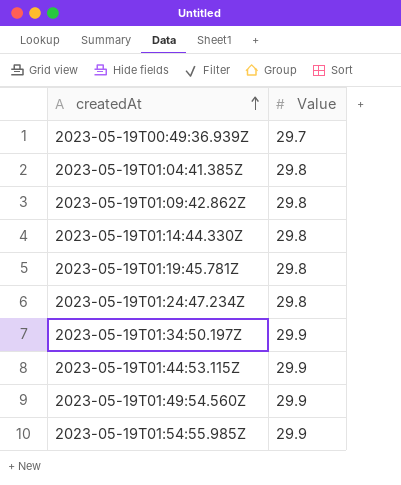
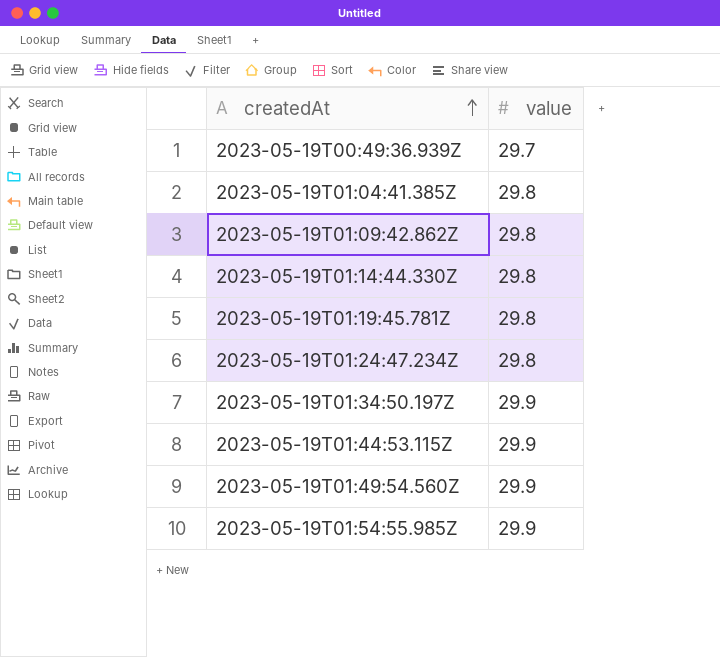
column name: Value -> value

